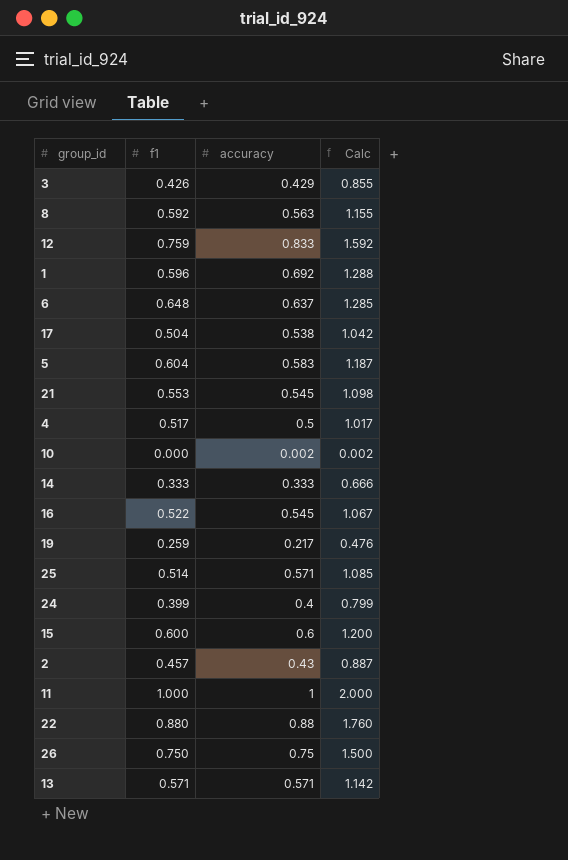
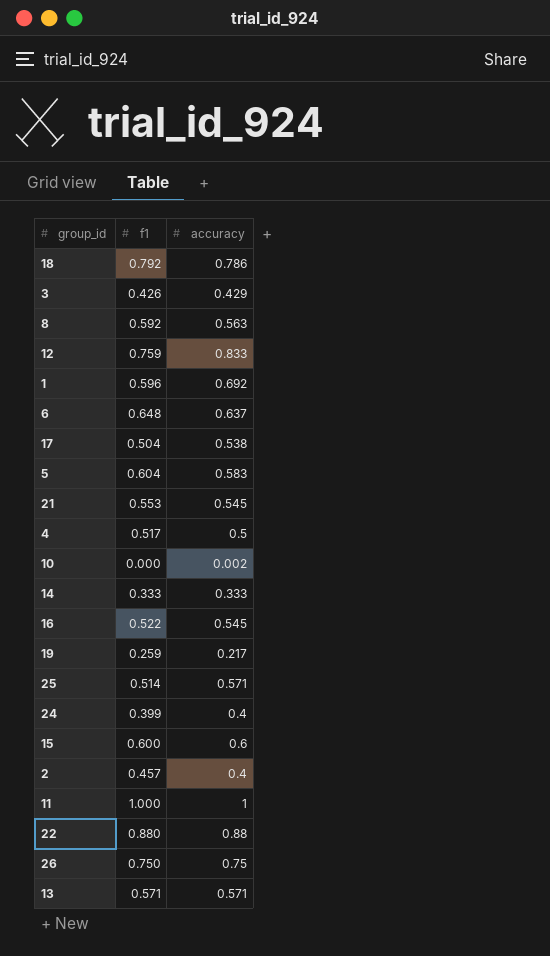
column Calc | formula: [f1] + [accuracy] -> none
row 18: none -> 0.792 | 0.786
2 | accuracy: 0.43 -> 0.4

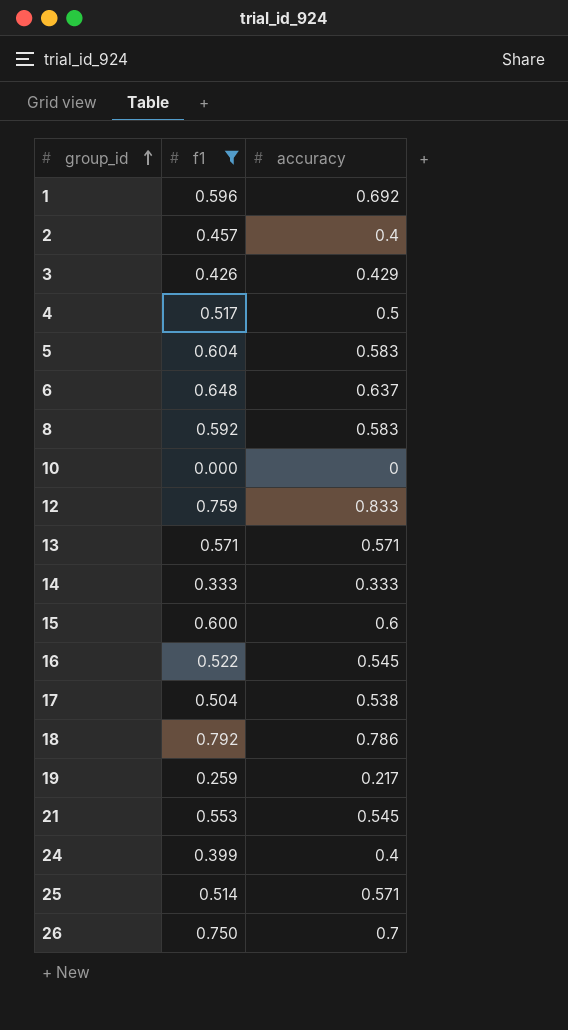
filter: none -> f1 <= 0.792
row order: none -> group_id ascending
8 | accuracy: 0.563 -> 0.583
10 | accuracy: 0.002 -> 0
26 | accuracy: 0.75 -> 0.7

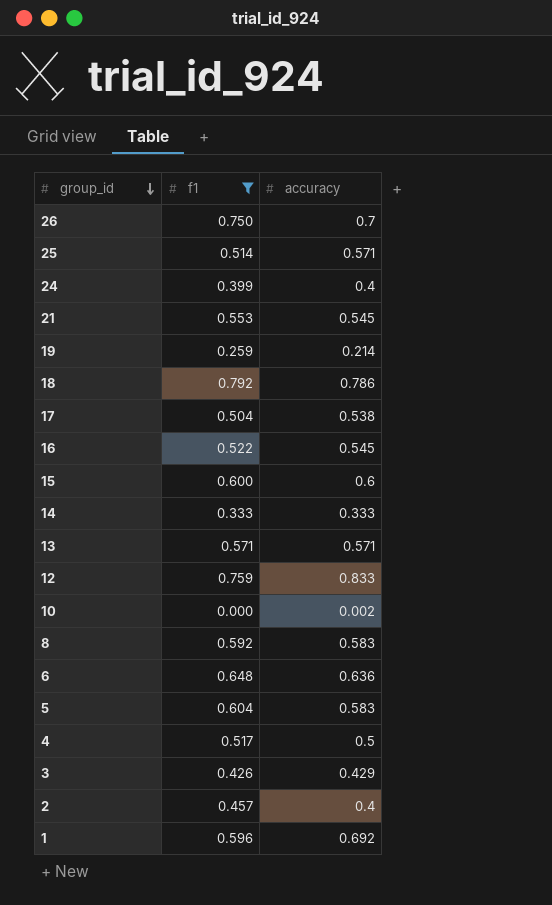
row order: group_id ascending -> group_id descending
19 | accuracy: 0.217 -> 0.214
10 | accuracy: 0 -> 0.002
6 | accuracy: 0.637 -> 0.636

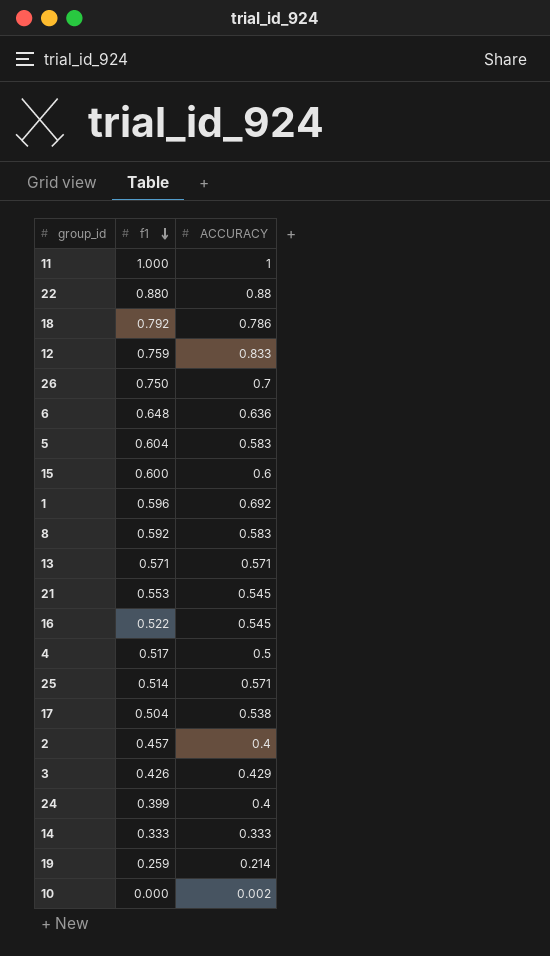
filter: f1 <= 0.792 -> none
row order: group_id descending -> f1 descending
column name: accuracy -> ACCURACY

